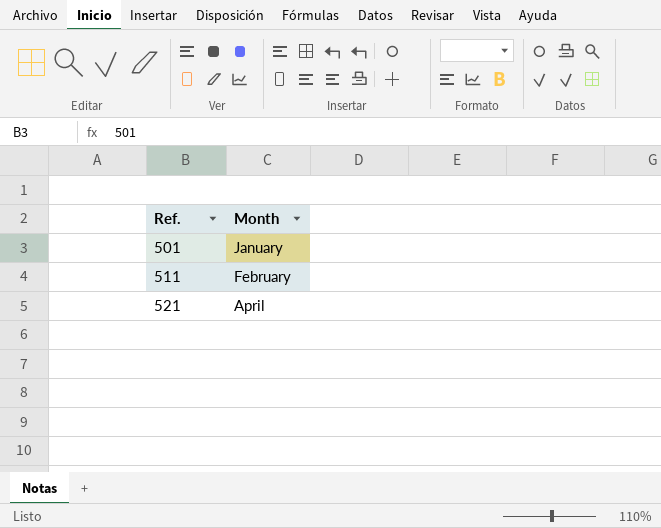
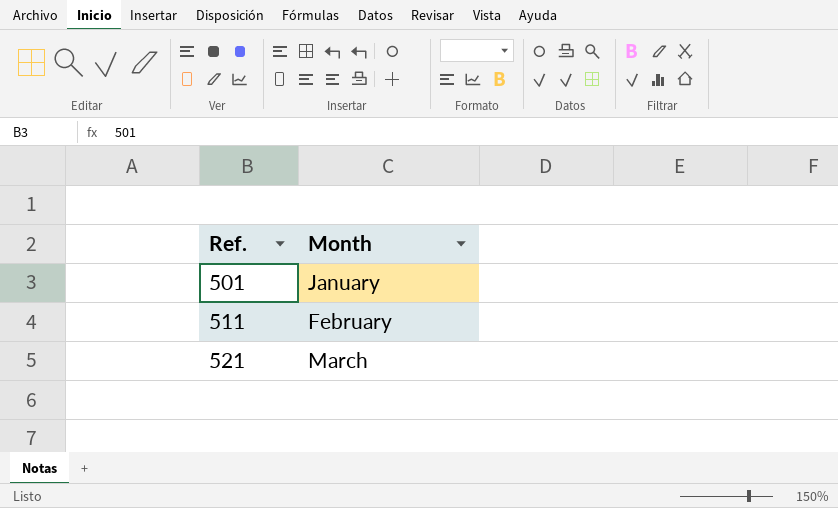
521 | Month: April -> March

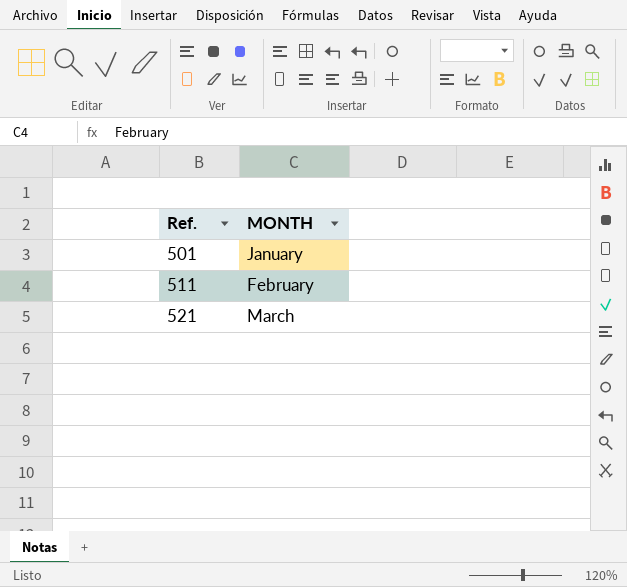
column name: Month -> MONTH

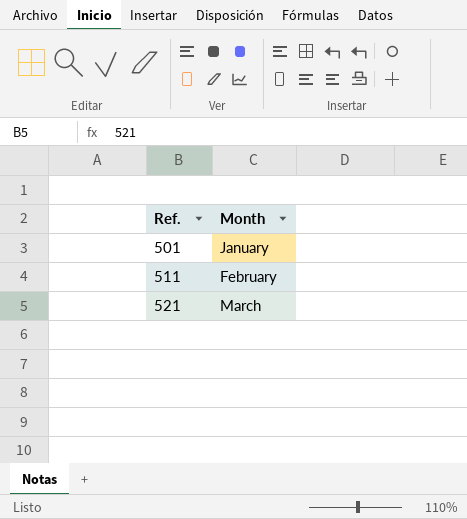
column name: MONTH -> Month

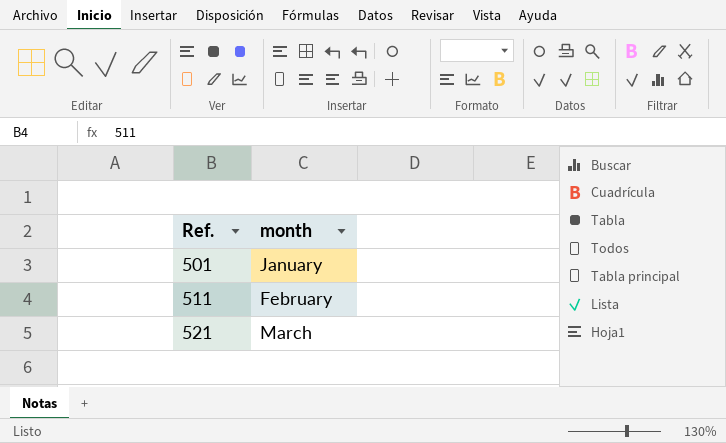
column name: Month -> month

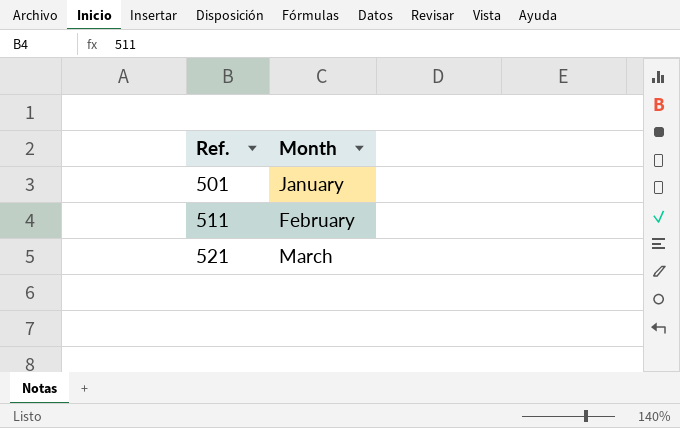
column name: month -> Month

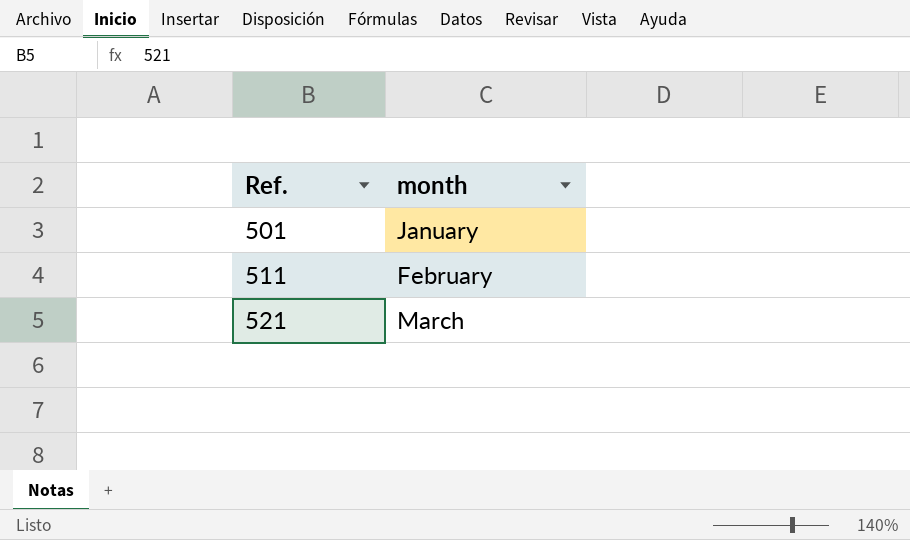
column name: Month -> month

